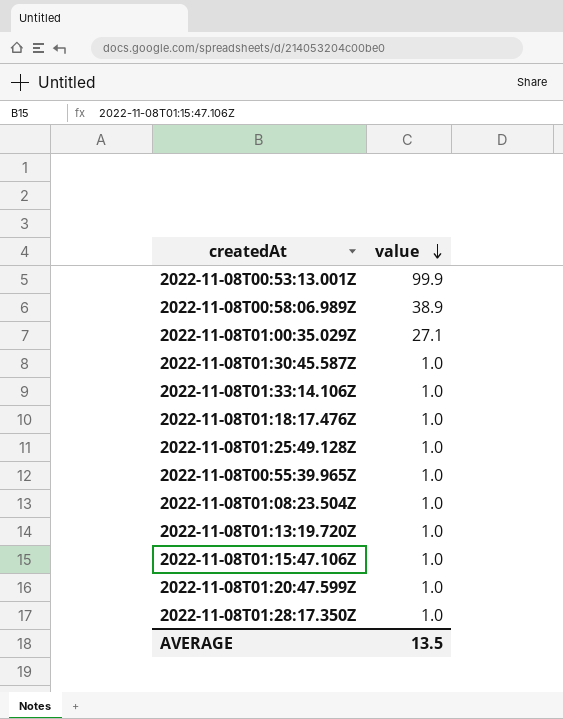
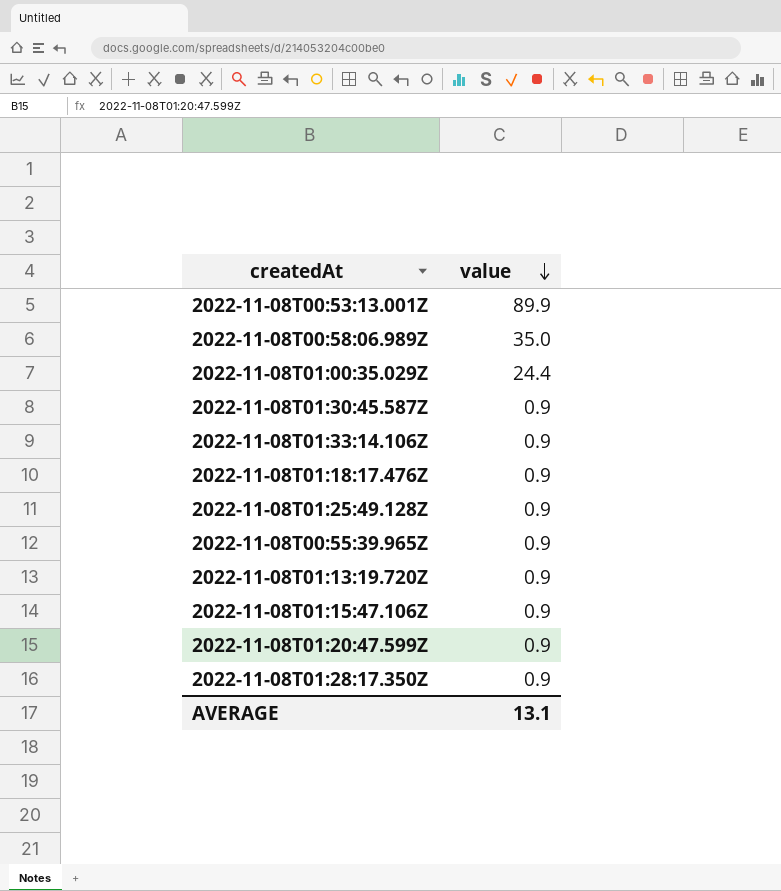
row 2022-11-08T01:08:23.504Z: 1.0 -> none
2022-11-08T00:53:13.001Z | value: 99.9 -> 89.9
2022-11-08T00:58:06.989Z | value: 38.9 -> 35.0
2022-11-08T01:00:35.029Z | value: 27.1 -> 24.4
2022-11-08T01:30:45.587Z | value: 1.0 -> 0.9
2022-11-08T01:33:14.106Z | value: 1.0 -> 0.9
2022-11-08T01:18:17.476Z | value: 1.0 -> 0.9
2022-11-08T01:25:49.128Z | value: 1.0 -> 0.9
2022-11-08T00:55:39.965Z | value: 1.0 -> 0.9
2022-11-08T01:13:19.720Z | value: 1.0 -> 0.9
2022-11-08T01:15:47.106Z | value: 1.0 -> 0.9
2022-11-08T01:20:47.599Z | value: 1.0 -> 0.9
2022-11-08T01:28:17.350Z | value: 1.0 -> 0.9
AVERAGE | value: 13.5 -> 13.1

